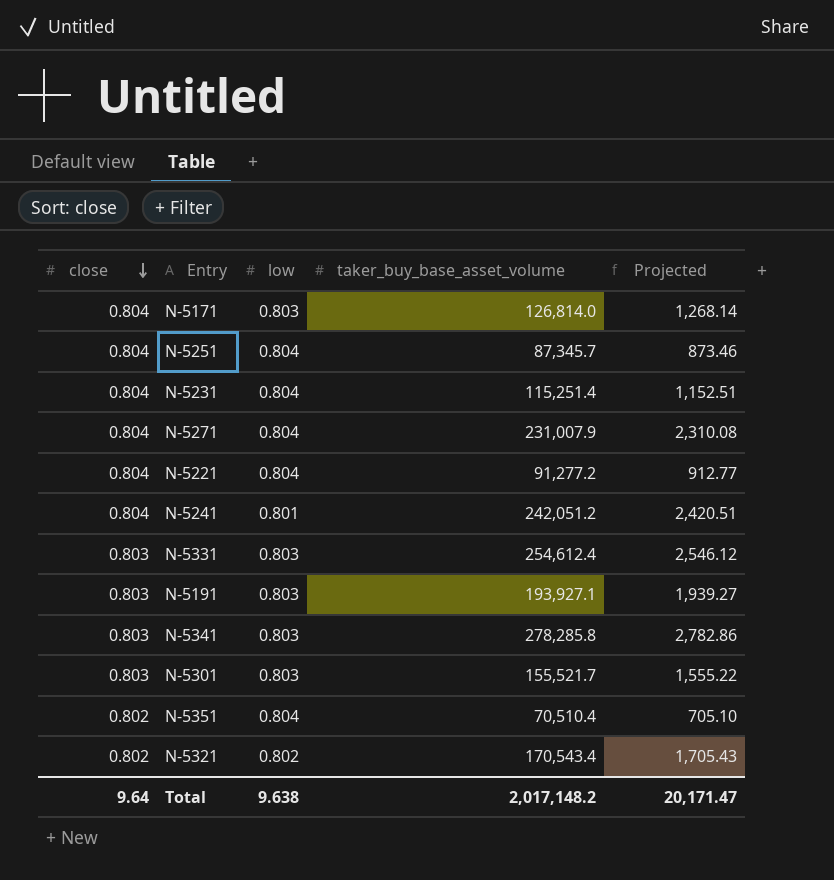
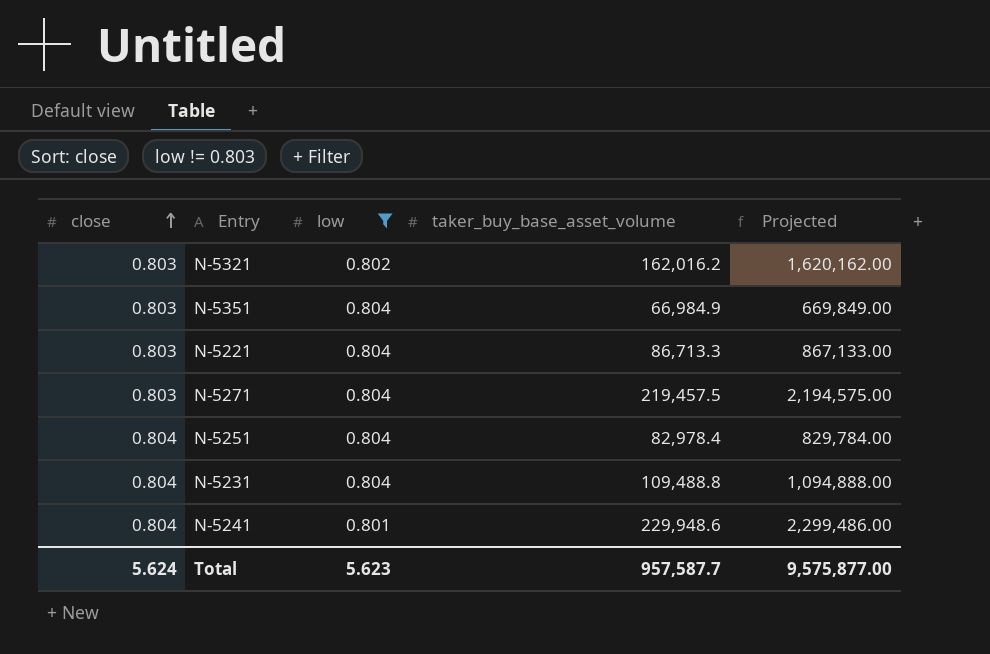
filter: none -> low != 0.803
row order: close descending -> close ascending
column Projected | formula: [taker_buy_base_asset_volume] * 0.01 -> [taker_buy_base_asset_volume] * 10
N-5321 | close: 0.802 -> 0.803
N-5321 | taker_buy_base_asset_volume: 170,543.4 -> 162,016.2
N-5351 | close: 0.802 -> 0.803
N-5351 | taker_buy_base_asset_volume: 70,510.4 -> 66,984.9
N-5221 | close: 0.804 -> 0.803
N-5221 | taker_buy_base_asset_volume: 91,277.2 -> 86,713.3
N-5271 | close: 0.804 -> 0.803
N-5271 | taker_buy_base_asset_volume: 231,007.9 -> 219,457.5
N-5251 | taker_buy_base_asset_volume: 87,345.7 -> 82,978.4
N-5231 | taker_buy_base_asset_volume: 115,251.4 -> 109,488.8
N-5241 | taker_buy_base_asset_volume: 242,051.2 -> 229,948.6
Total | close: 9.64 -> 5.624
Total | low: 9.638 -> 5.623
Total | taker_buy_base_asset_volume: 2,017,148.2 -> 957,587.7
Total | Projected: 20,171.47 -> 9,575,877.00

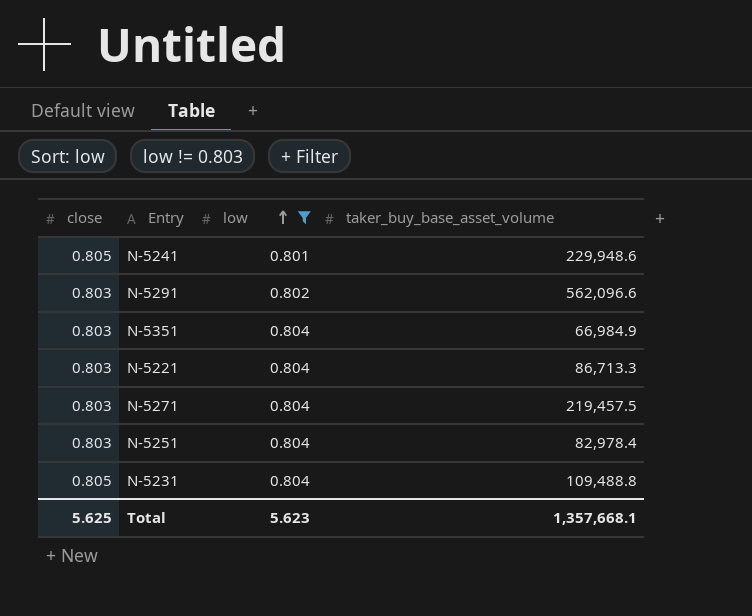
row order: close ascending -> low ascending
column Projected | formula: [taker_buy_base_asset_volume] * 10 -> none
row N-5321: 0.803 | 0.802 | 162,016.2 | 1,620,162.00 -> none
N-5241 | close: 0.804 -> 0.805
row N-5291: none -> 0.803 | 0.802 | 562,096.6
N-5251 | close: 0.804 -> 0.803
N-5231 | close: 0.804 -> 0.805
Total | close: 5.624 -> 5.625
Total | taker_buy_base_asset_volume: 957,587.7 -> 1,357,668.1

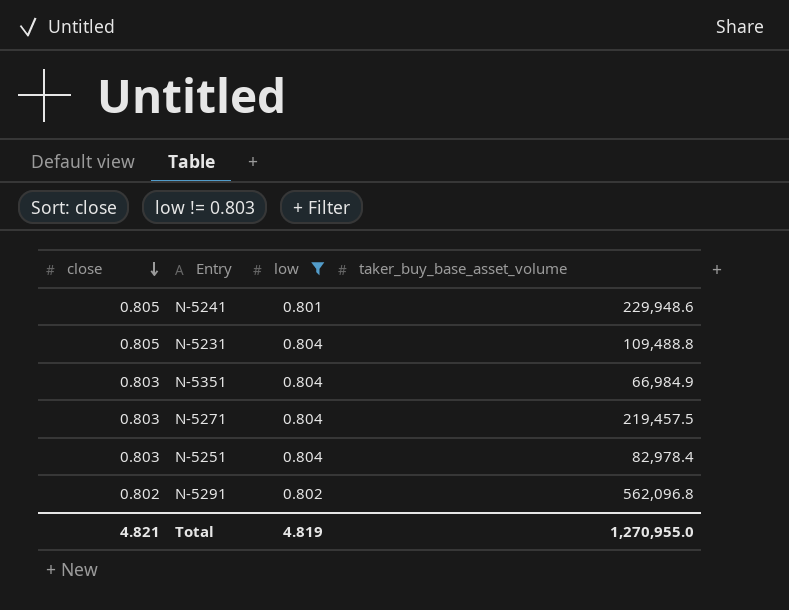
row order: low ascending -> close descending
row N-5221: 0.803 | 0.804 | 86,713.3 -> none
N-5291 | close: 0.803 -> 0.802
N-5291 | taker_buy_base_asset_volume: 562,096.6 -> 562,096.8
Total | close: 5.625 -> 4.821
Total | low: 5.623 -> 4.819
Total | taker_buy_base_asset_volume: 1,357,668.1 -> 1,270,955.0

